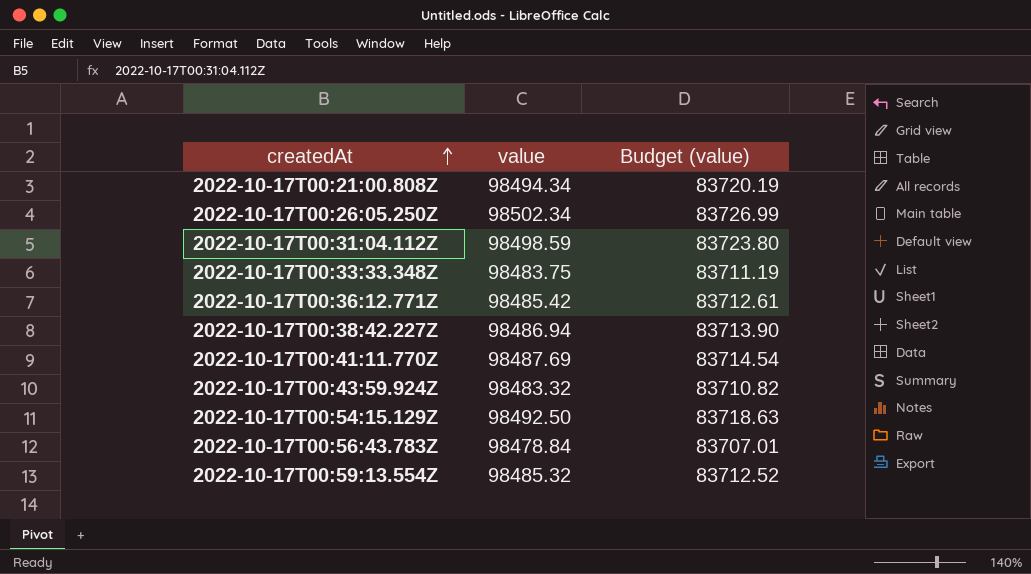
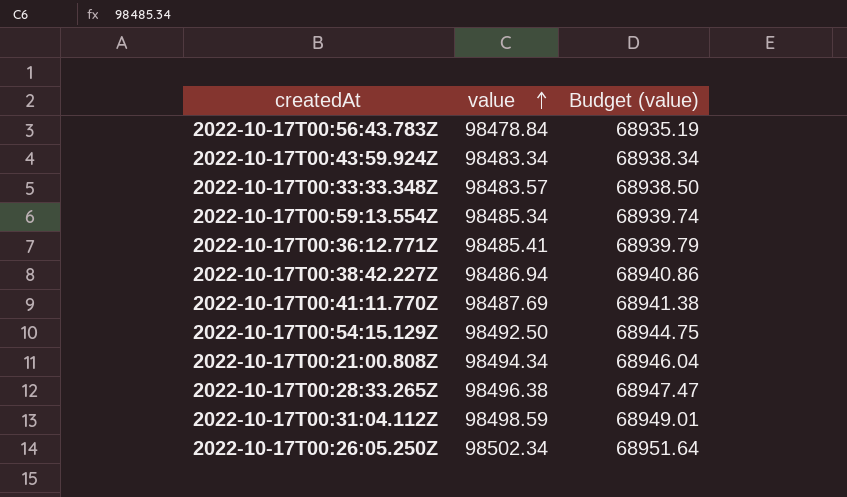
row order: createdAt ascending -> value ascending
column Budget (value) | formula: [value] * 0.85 -> [value] * 0.7
2022-10-17T00:43:59.924Z | value: 98483.32 -> 98483.34
2022-10-17T00:33:33.348Z | value: 98483.75 -> 98483.57
2022-10-17T00:59:13.554Z | value: 98485.32 -> 98485.34
2022-10-17T00:36:12.771Z | value: 98485.42 -> 98485.41
row 2022-10-17T00:28:33.265Z: none -> 98496.38 | 68947.47

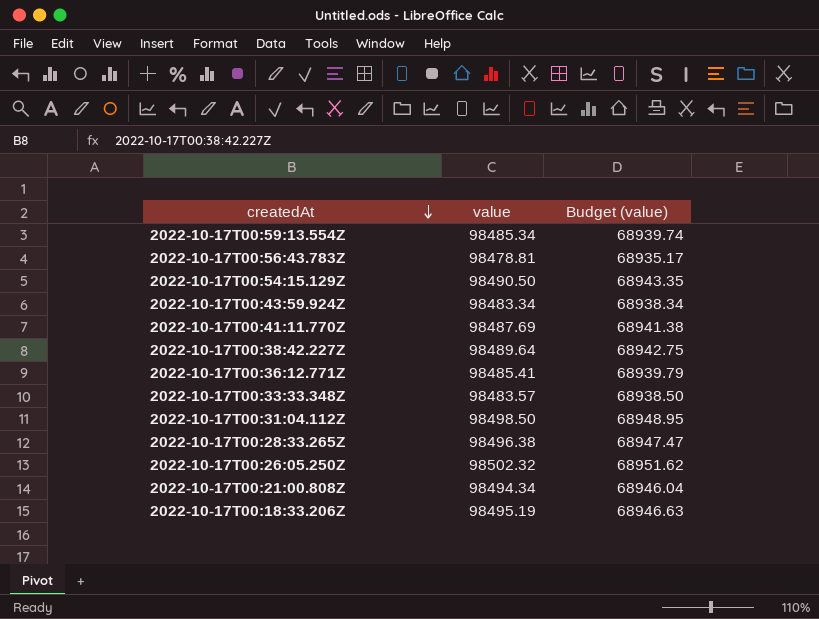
row order: value ascending -> createdAt descending
2022-10-17T00:56:43.783Z | value: 98478.84 -> 98478.81
2022-10-17T00:56:43.783Z | Budget (value): 68935.19 -> 68935.17
2022-10-17T00:54:15.129Z | value: 98492.50 -> 98490.50
2022-10-17T00:54:15.129Z | Budget (value): 68944.75 -> 68943.35
2022-10-17T00:38:42.227Z | value: 98486.94 -> 98489.64
2022-10-17T00:38:42.227Z | Budget (value): 68940.86 -> 68942.75
2022-10-17T00:31:04.112Z | value: 98498.59 -> 98498.50
2022-10-17T00:31:04.112Z | Budget (value): 68949.01 -> 68948.95
2022-10-17T00:26:05.250Z | value: 98502.34 -> 98502.32
2022-10-17T00:26:05.250Z | Budget (value): 68951.64 -> 68951.62
row 2022-10-17T00:18:33.206Z: none -> 98495.19 | 68946.63

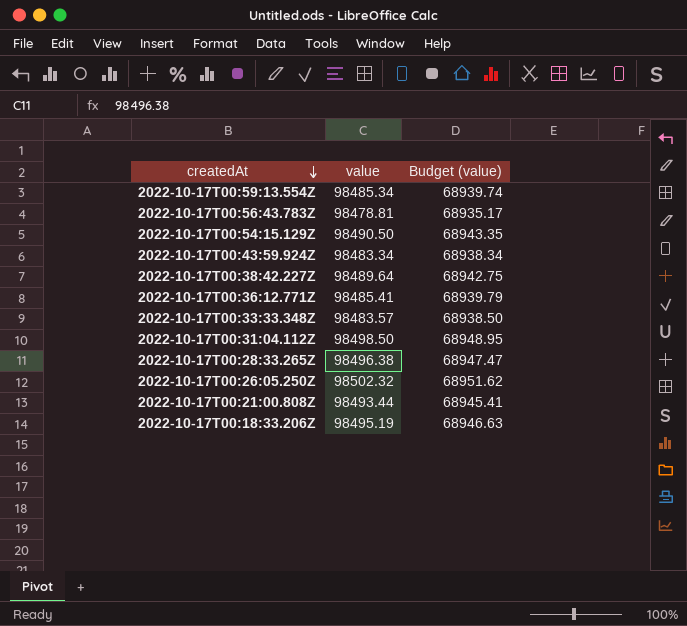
row 2022-10-17T00:41:11.770Z: 98487.69 | 68941.38 -> none
2022-10-17T00:21:00.808Z | value: 98494.34 -> 98493.44
2022-10-17T00:21:00.808Z | Budget (value): 68946.04 -> 68945.41

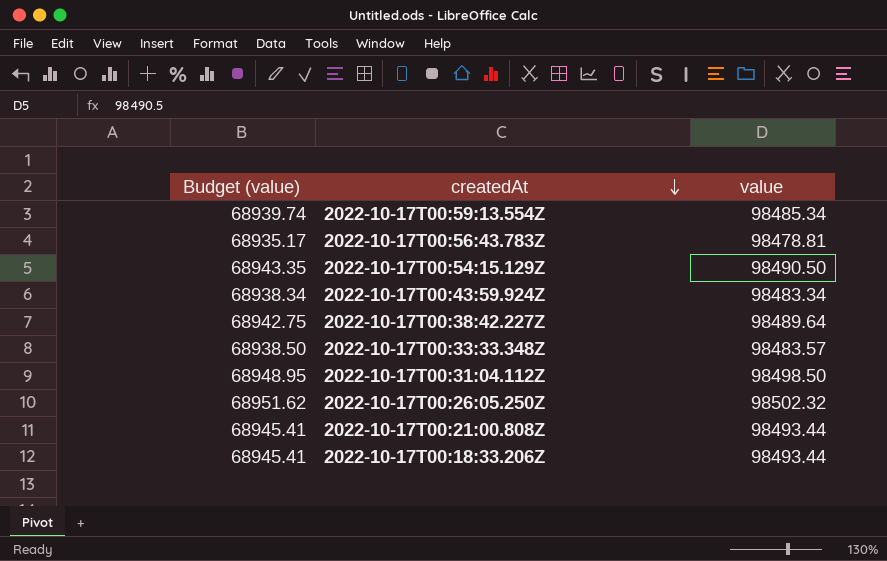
column Budget (value) | position: 3 -> 1
row 2022-10-17T00:36:12.771Z: 98485.41 | 68939.79 -> none
row 2022-10-17T00:28:33.265Z: 98496.38 | 68947.47 -> none
2022-10-17T00:18:33.206Z | Budget (value): 68946.63 -> 68945.41
2022-10-17T00:18:33.206Z | value: 98495.19 -> 98493.44

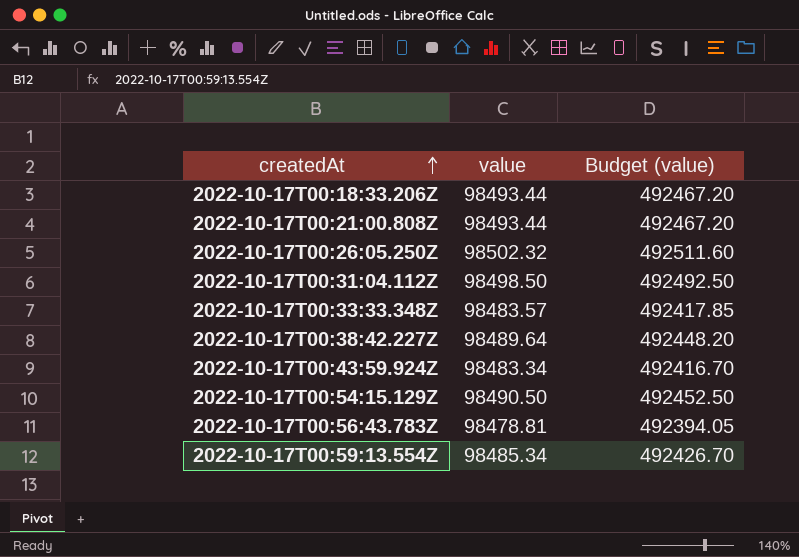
row order: createdAt descending -> createdAt ascending
column Budget (value) | formula: [value] * 0.7 -> [value] * 5
column Budget (value) | position: 1 -> 3

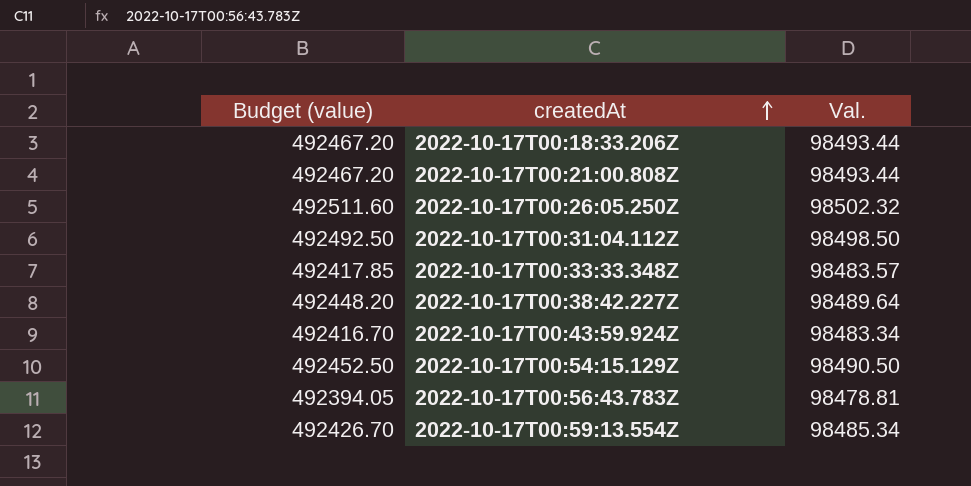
column Budget (value) | position: 3 -> 1
column name: value -> Val.

